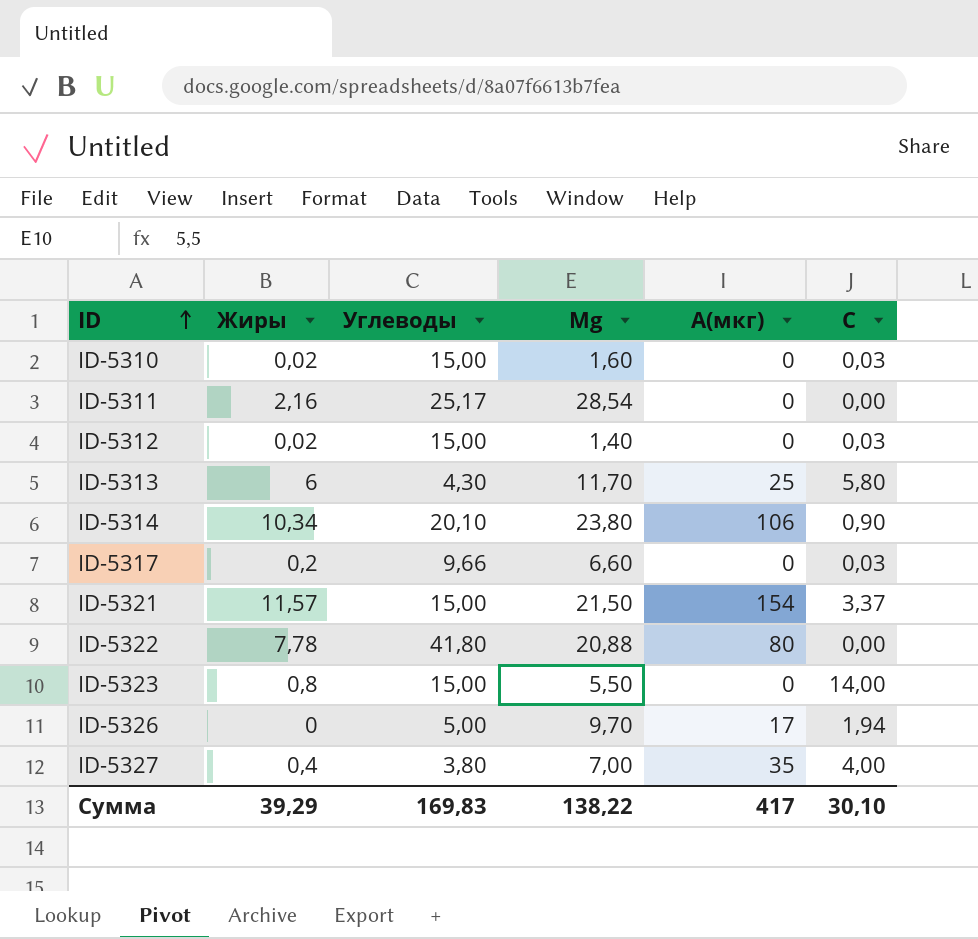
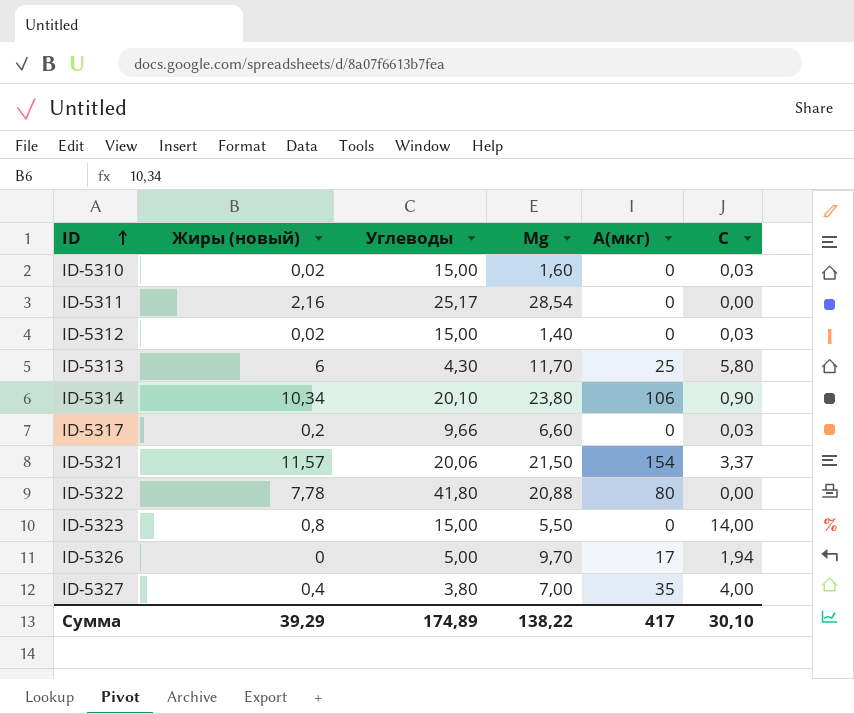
column name: Жиры -> Жиры (новый)
ID-5321 | Углеводы: 15,00 -> 20,06
Сумма | Углеводы: 169,83 -> 174,89

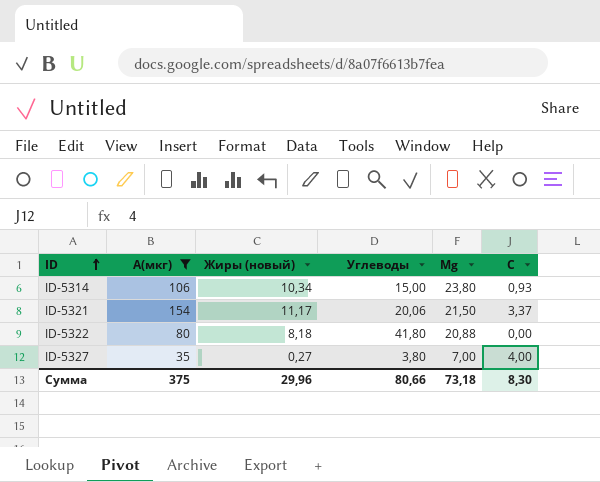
filter: none -> A(мкг) >= 35
column A(мкг) | position: 5 -> 2
ID-5314 | Углеводы: 20,10 -> 15,00
ID-5314 | C: 0,90 -> 0,93
ID-5321 | Жиры (новый): 11,57 -> 11,17
ID-5322 | Жиры (новый): 7,78 -> 8,18
ID-5327 | Жиры (новый): 0,4 -> 0,27
Сумма | A(мкг): 417 -> 375
Сумма | Жиры (новый): 39,29 -> 29,96
Сумма | Углеводы: 174,89 -> 80,66
Сумма | Mg: 138,22 -> 73,18
Сумма | C: 30,10 -> 8,30

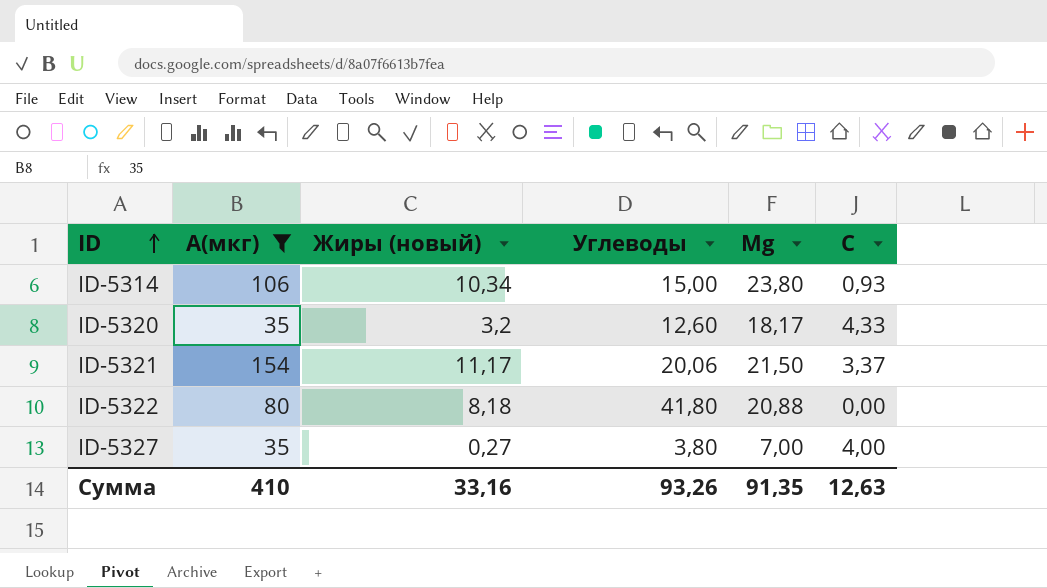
row ID-5320: none -> 35 | 3,2 | 12,60 | 18,17 | 4,33
Сумма | A(мкг): 375 -> 410
Сумма | Жиры (новый): 29,96 -> 33,16
Сумма | Углеводы: 80,66 -> 93,26
Сумма | Mg: 73,18 -> 91,35
Сумма | C: 8,30 -> 12,63

